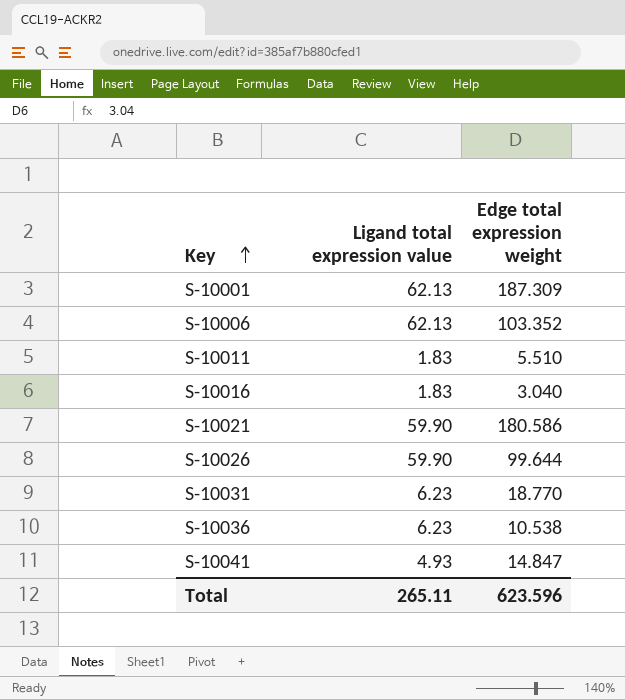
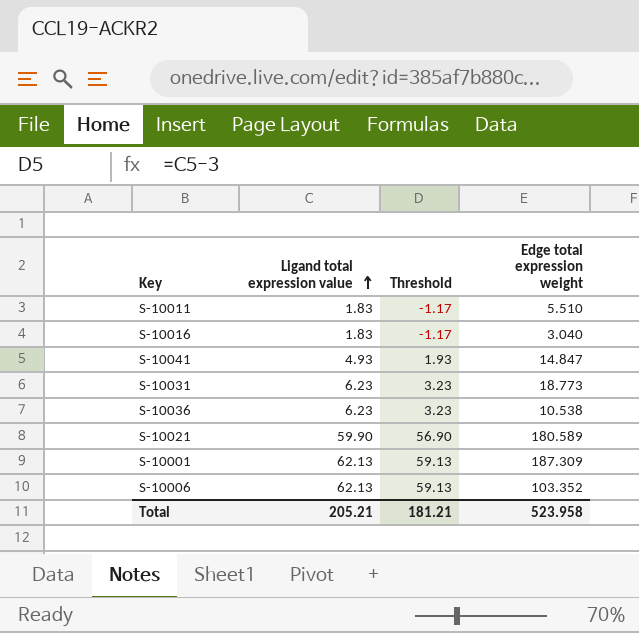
row order: Key ascending -> Ligand total expression value ascending
column Threshold | formula: none -> [Ligand total expression value] - 3
row S-10026: 59.90 | 99.644 -> none
S-10031 | Edge total expression weight: 18.770 -> 18.773
S-10021 | Edge total expression weight: 180.586 -> 180.589
Total | Ligand total expression value: 265.11 -> 205.21
Total | Edge total expression weight: 623.596 -> 523.958

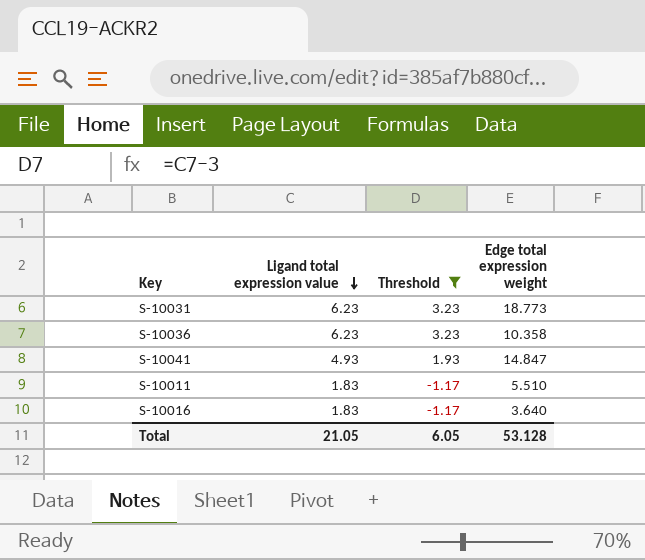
filter: none -> Threshold <= 3.23
row order: Ligand total expression value ascending -> Ligand total expression value descending
S-10036 | Edge total expression weight: 10.538 -> 10.358
S-10016 | Edge total expression weight: 3.040 -> 3.640
Total | Ligand total expression value: 205.21 -> 21.05
Total | Threshold: 181.21 -> 6.05
Total | Edge total expression weight: 523.958 -> 53.128

